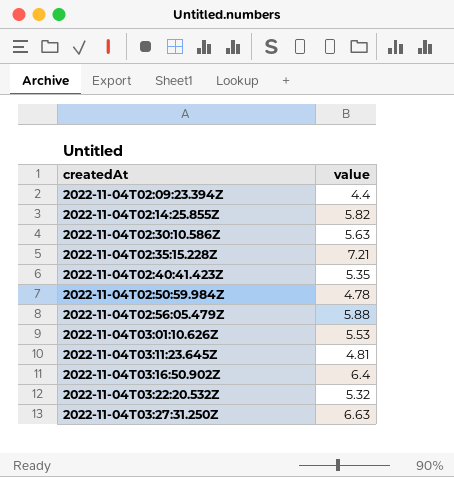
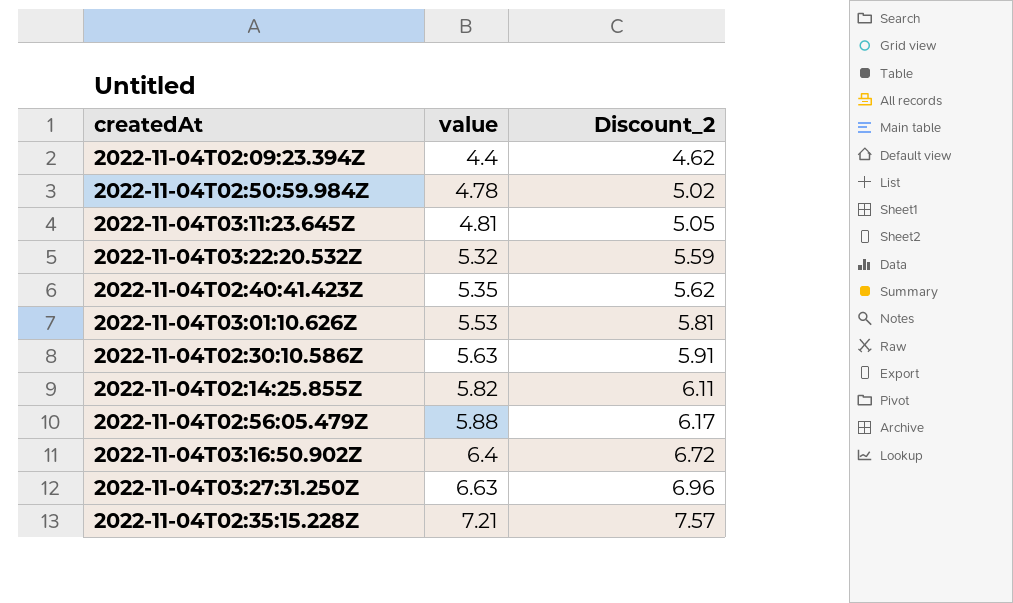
row order: createdAt ascending -> value ascending
column Discount_2 | formula: none -> [value] * 1.05

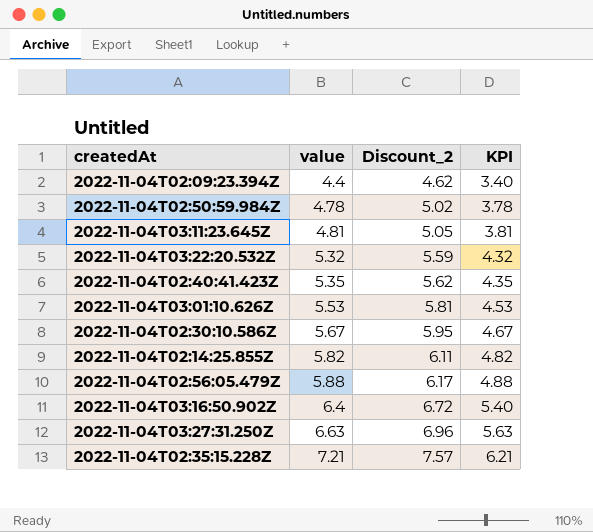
column KPI | formula: none -> [value] - 1
2022-11-04T02:30:10.586Z | value: 5.63 -> 5.67
2022-11-04T02:30:10.586Z | Discount_2: 5.91 -> 5.95

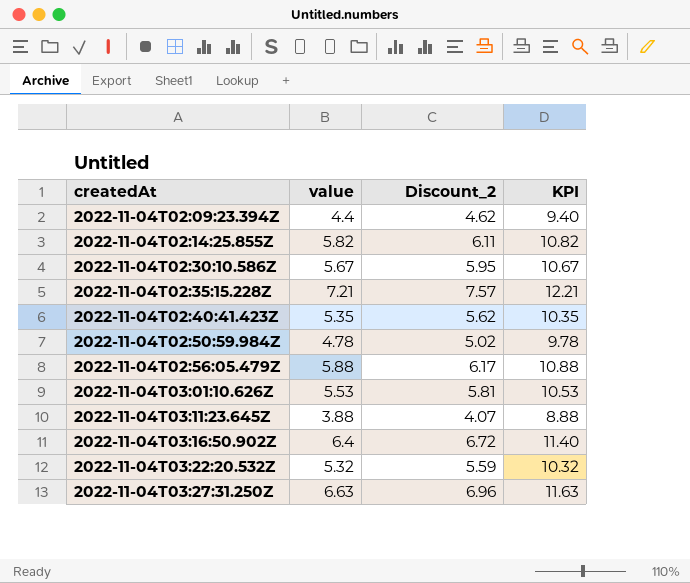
row order: value ascending -> createdAt ascending
column KPI | formula: [value] - 1 -> [value] + 5
2022-11-04T03:11:23.645Z | value: 4.81 -> 3.88
2022-11-04T03:11:23.645Z | Discount_2: 5.05 -> 4.07

